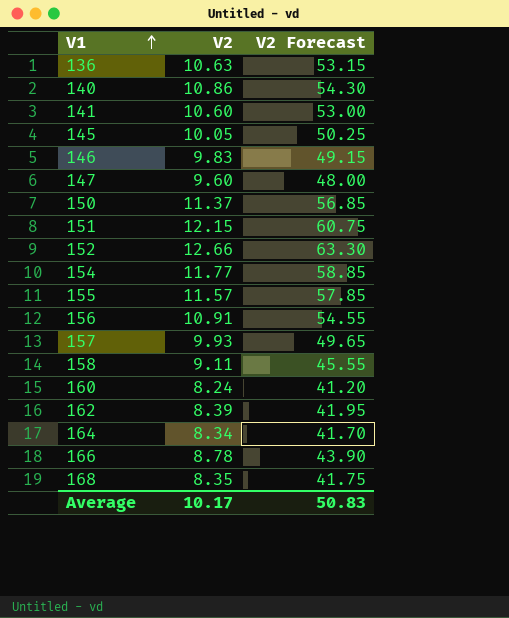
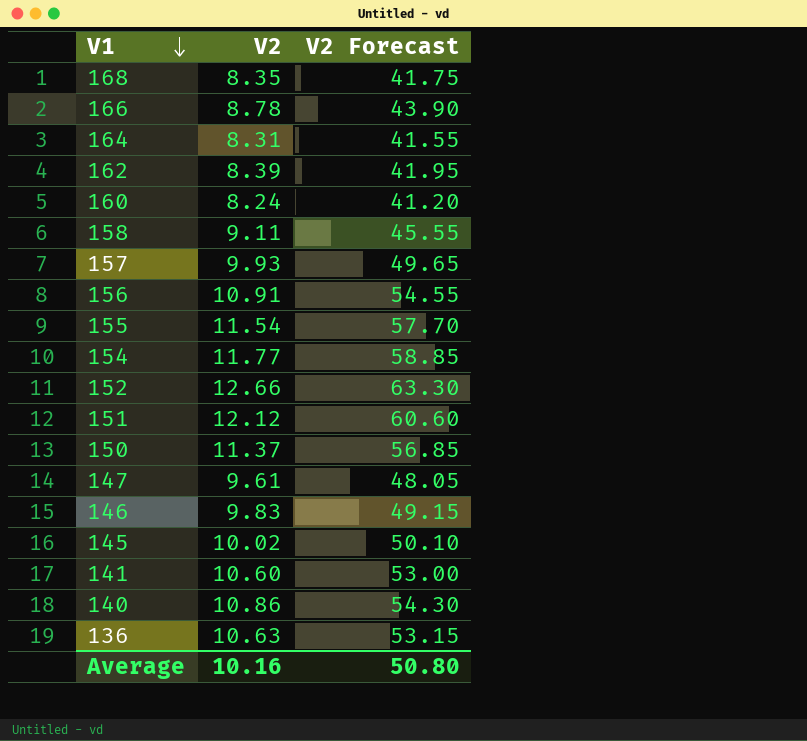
row order: V1 ascending -> V1 descending
164 | V2: 8.34 -> 8.31
164 | V2 Forecast: 41.70 -> 41.55
155 | V2: 11.57 -> 11.54
155 | V2 Forecast: 57.85 -> 57.70
151 | V2: 12.15 -> 12.12
151 | V2 Forecast: 60.75 -> 60.60
147 | V2: 9.60 -> 9.61
147 | V2 Forecast: 48.00 -> 48.05
145 | V2: 10.05 -> 10.02
145 | V2 Forecast: 50.25 -> 50.10
Average | V2: 10.17 -> 10.16
Average | V2 Forecast: 50.83 -> 50.80

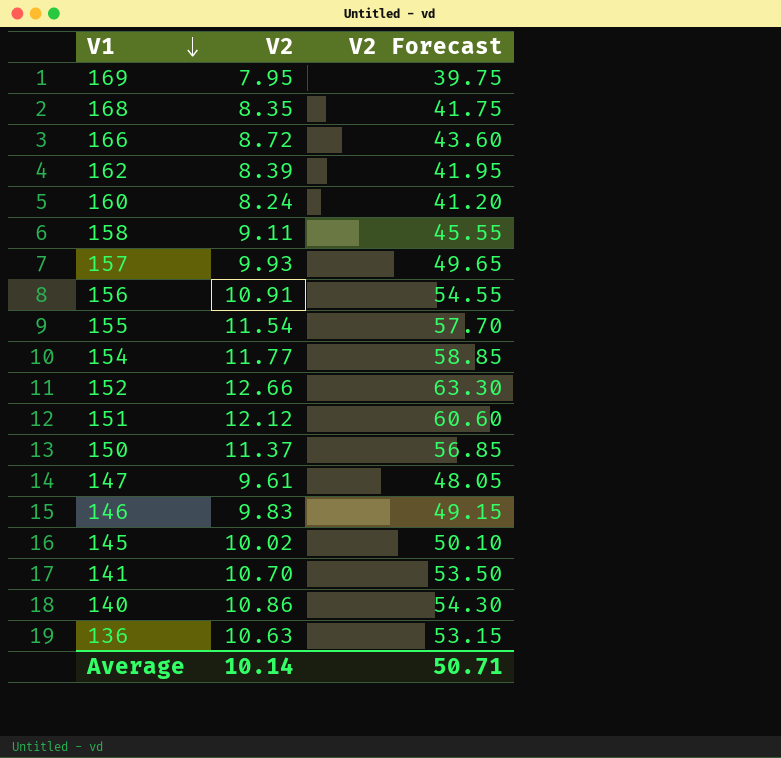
row 164: 8.31 | 41.55 -> none
row 169: none -> 7.95 | 39.75
166 | V2: 8.78 -> 8.72
166 | V2 Forecast: 43.90 -> 43.60
141 | V2: 10.60 -> 10.70
141 | V2 Forecast: 53.00 -> 53.50
Average | V2: 10.16 -> 10.14
Average | V2 Forecast: 50.80 -> 50.71

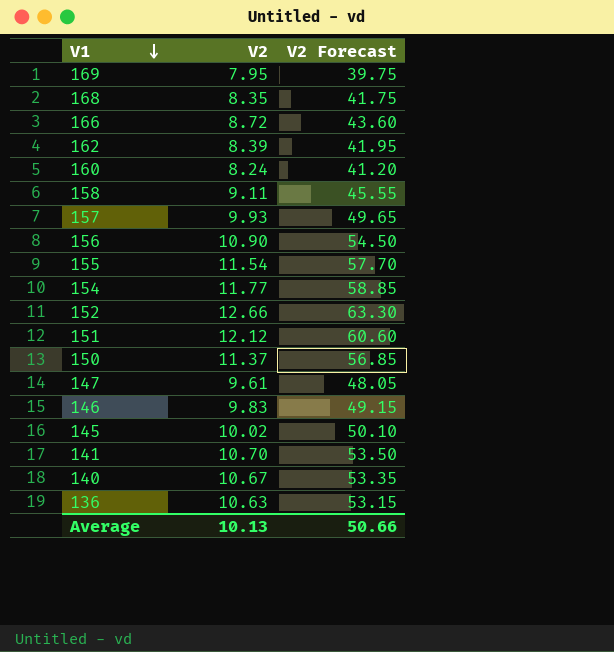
156 | V2: 10.91 -> 10.90
156 | V2 Forecast: 54.55 -> 54.50
140 | V2: 10.86 -> 10.67
140 | V2 Forecast: 54.30 -> 53.35
Average | V2: 10.14 -> 10.13
Average | V2 Forecast: 50.71 -> 50.66

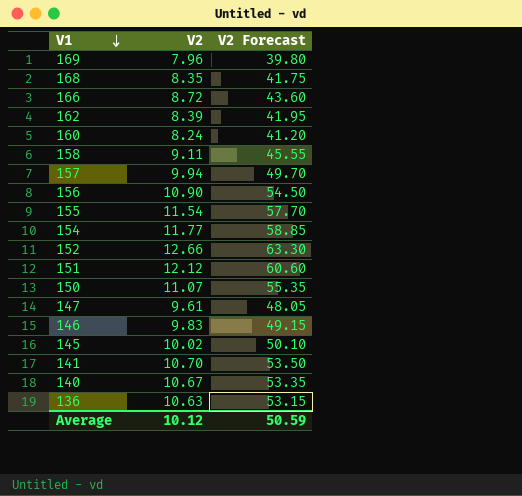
169 | V2: 7.95 -> 7.96
169 | V2 Forecast: 39.75 -> 39.80
157 | V2: 9.93 -> 9.94
157 | V2 Forecast: 49.65 -> 49.70
150 | V2: 11.37 -> 11.07
150 | V2 Forecast: 56.85 -> 55.35
Average | V2: 10.13 -> 10.12
Average | V2 Forecast: 50.66 -> 50.59

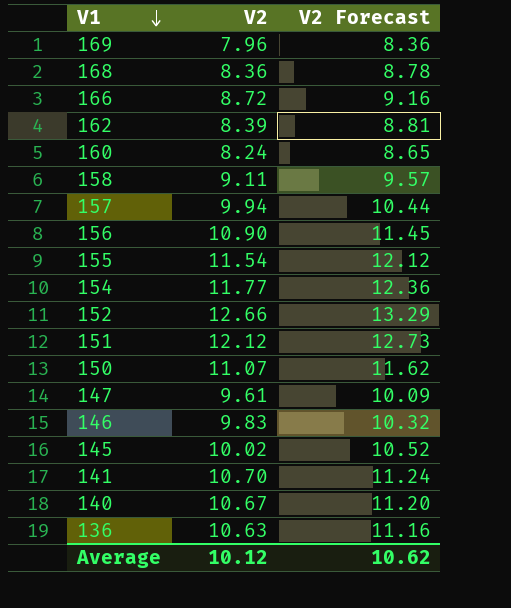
column V2 Forecast | formula: [V2] * 5 -> [V2] * 1.05
168 | V2: 8.35 -> 8.36
Average | V2 Forecast: 50.59 -> 10.62

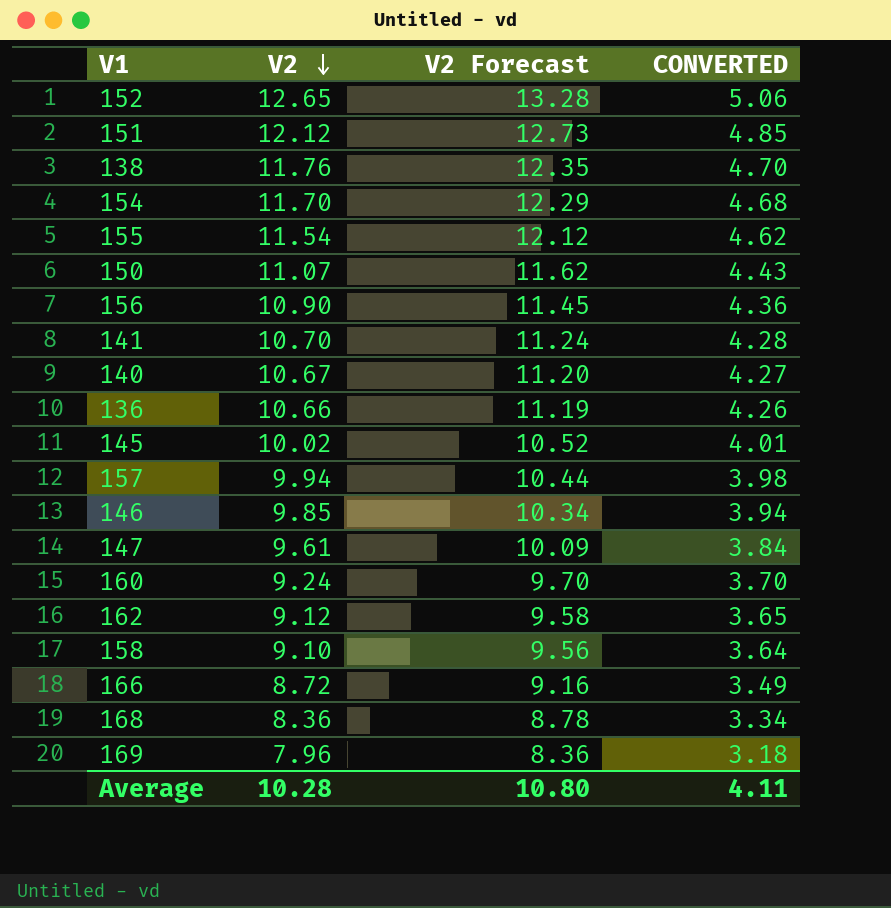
row order: V1 descending -> V2 descending
column CONVERTED | formula: none -> [V2] * 0.4
152 | V2: 12.66 -> 12.65
152 | V2 Forecast: 13.29 -> 13.28
row 138: none -> 11.76 | 12.35 | 4.70
154 | V2: 11.77 -> 11.70
154 | V2 Forecast: 12.36 -> 12.29
136 | V2: 10.63 -> 10.66
136 | V2 Forecast: 11.16 -> 11.19
146 | V2: 9.83 -> 9.85
146 | V2 Forecast: 10.32 -> 10.34
160 | V2: 8.24 -> 9.24
160 | V2 Forecast: 8.65 -> 9.70
162 | V2: 8.39 -> 9.12
162 | V2 Forecast: 8.81 -> 9.58
158 | V2: 9.11 -> 9.10
158 | V2 Forecast: 9.57 -> 9.56
Average | V2: 10.12 -> 10.28
Average | V2 Forecast: 10.62 -> 10.80

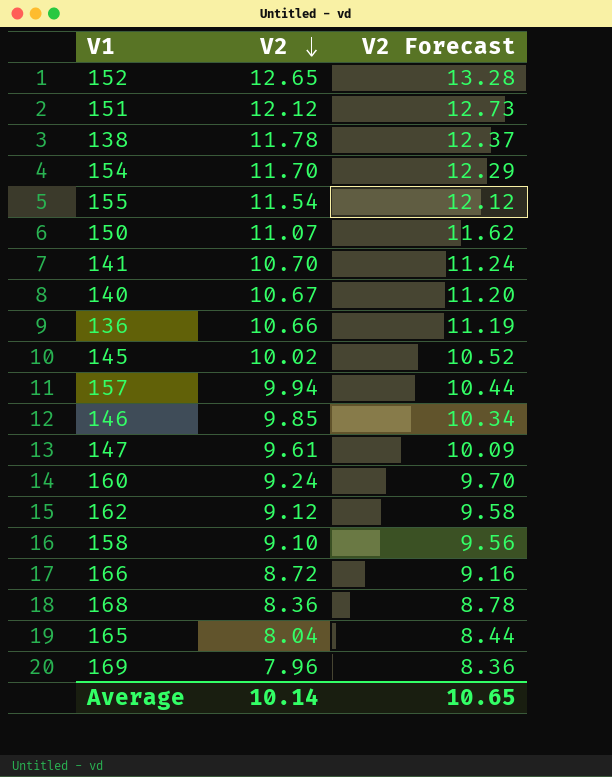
column CONVERTED | formula: [V2] * 0.4 -> none
row 156: 10.90 | 11.45 | 4.36 -> none
138 | V2: 11.76 -> 11.78
138 | V2 Forecast: 12.35 -> 12.37
row 165: none -> 8.04 | 8.44
Average | V2: 10.28 -> 10.14
Average | V2 Forecast: 10.80 -> 10.65

